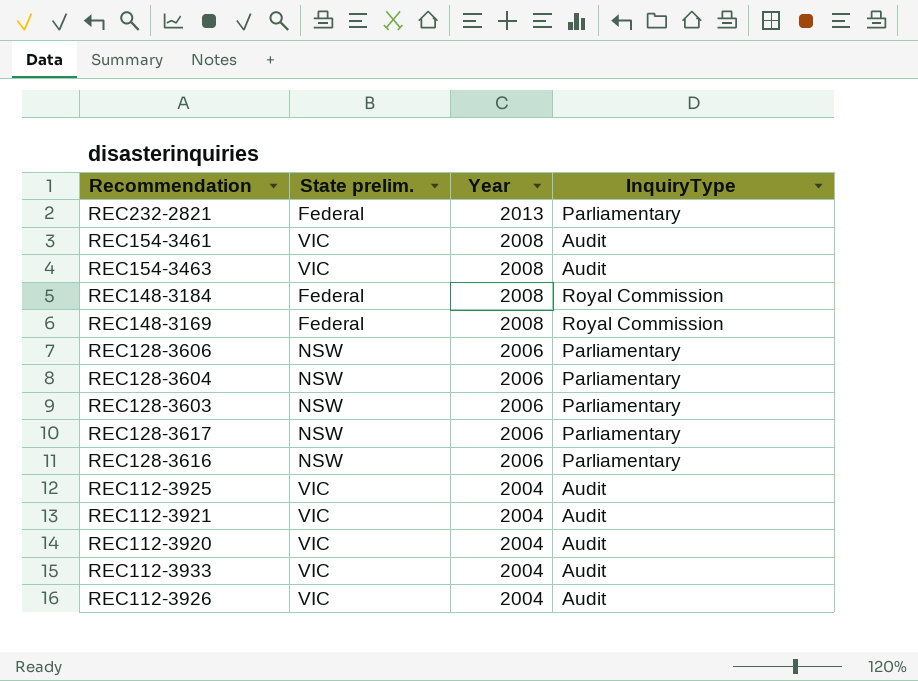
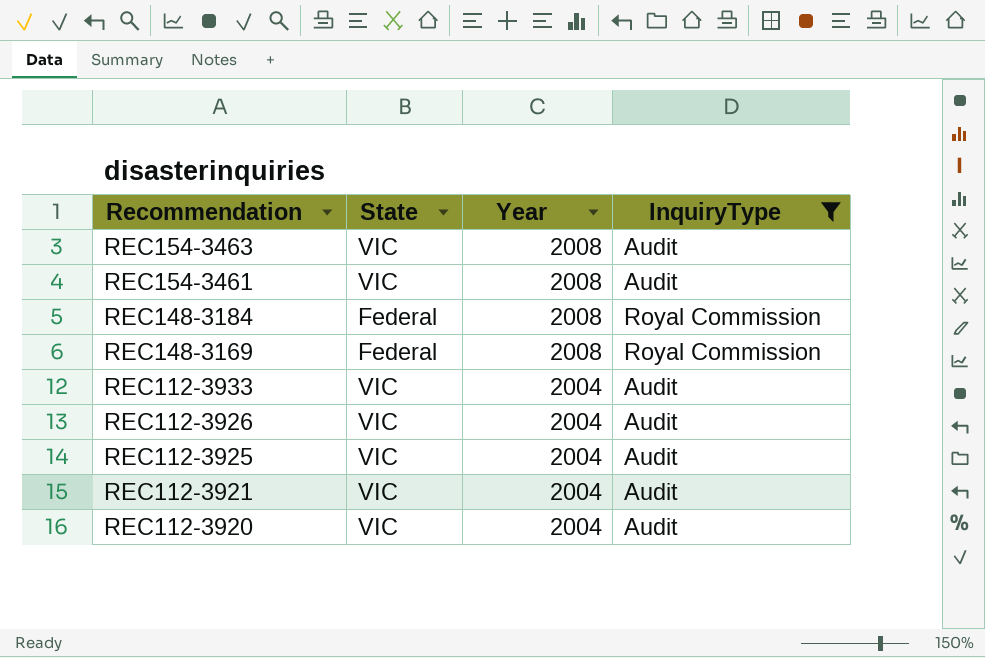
filter: none -> InquiryType != Parliamentary
row order: Year descending -> Recommendation descending
column name: State prelim. -> State

